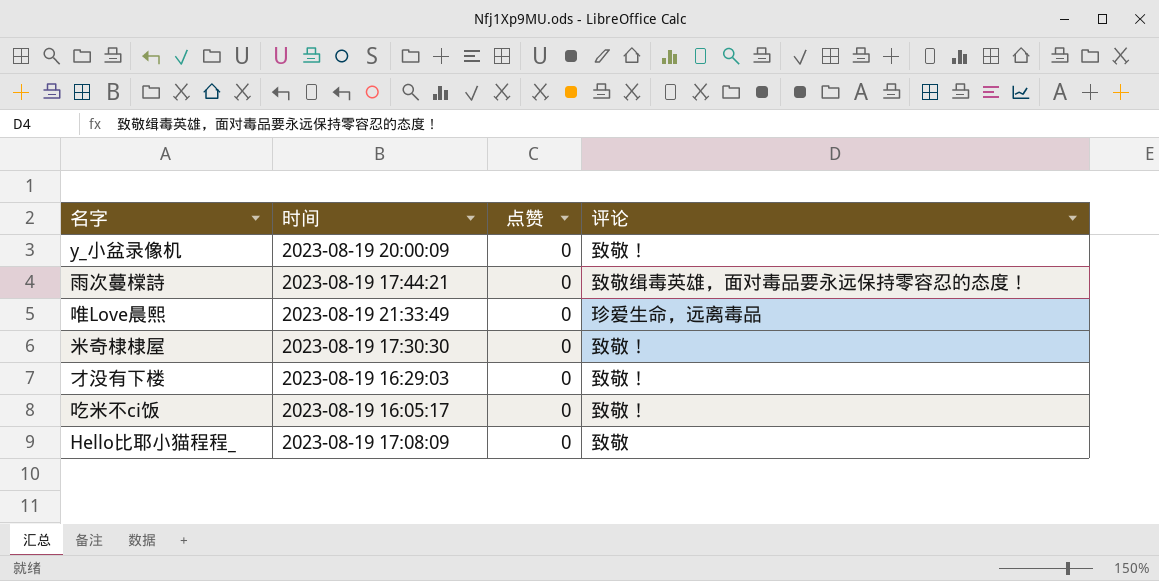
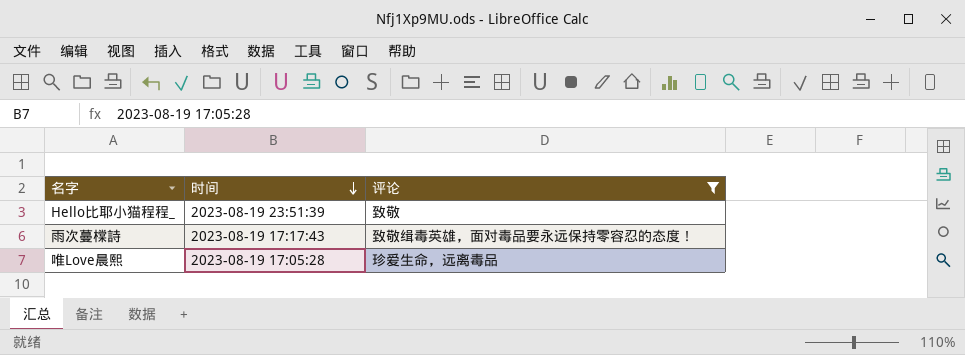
filter: none -> 评论 != 致敬！
row order: none -> 时间 descending
column 点赞 | position: 3 -> none
Hello比耶小猫程程_ | 时间: 2023-08-19 17:08:09 -> 2023-08-19 23:51:39
雨次蔓橖詩 | 时间: 2023-08-19 17:44:21 -> 2023-08-19 17:17:43
唯Love晨熙 | 时间: 2023-08-19 21:33:49 -> 2023-08-19 17:05:28

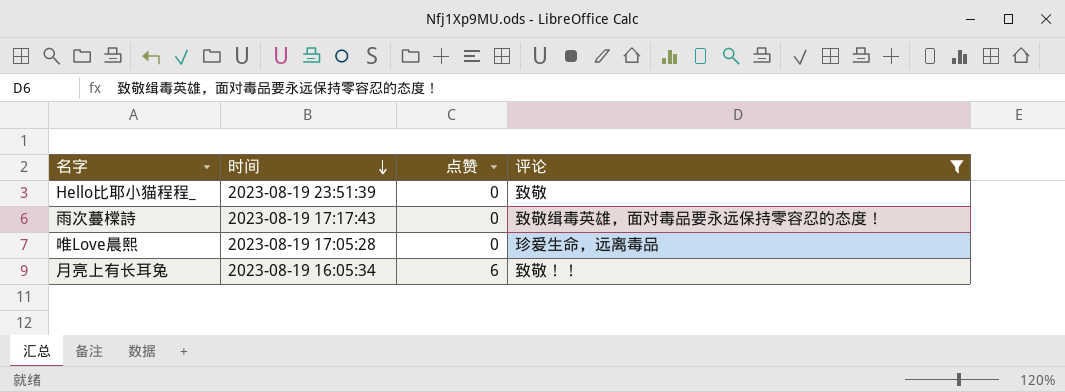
column 点赞 | position: none -> 3
row 月亮上有长耳兔: none -> 2023-08-19 16:05:34 | 6 | 致敬！！

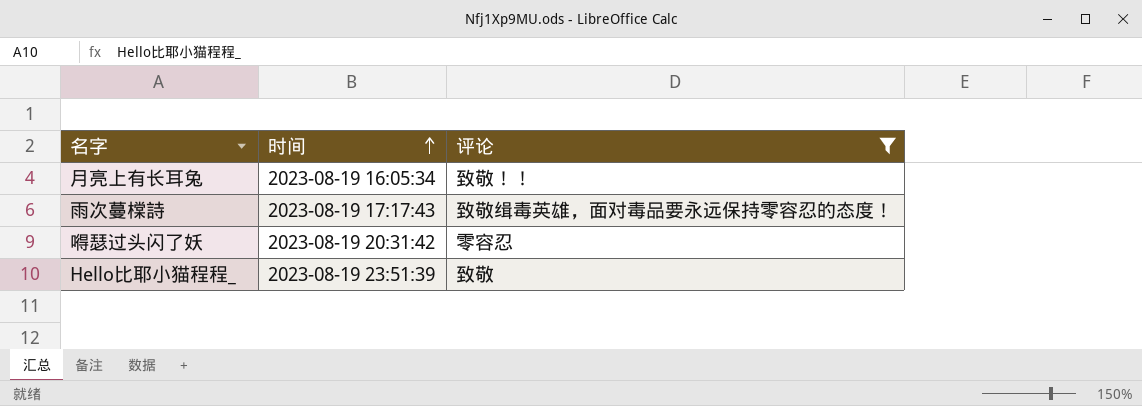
row order: 时间 descending -> 时间 ascending
column 点赞 | position: 3 -> none
row 唯Love晨熙: 2023-08-19 17:05:28 | 0 | 珍爱生命，远离毒品 -> none
row 嘚瑟过头闪了妖: none -> 2023-08-19 20:31:42 | 零容忍

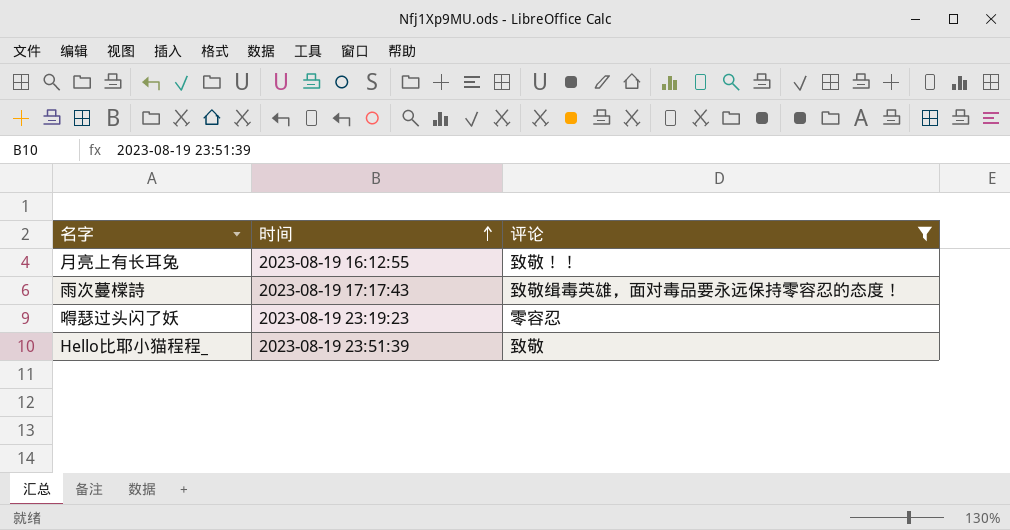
月亮上有长耳兔 | 时间: 2023-08-19 16:05:34 -> 2023-08-19 16:12:55
嘚瑟过头闪了妖 | 时间: 2023-08-19 20:31:42 -> 2023-08-19 23:19:23

